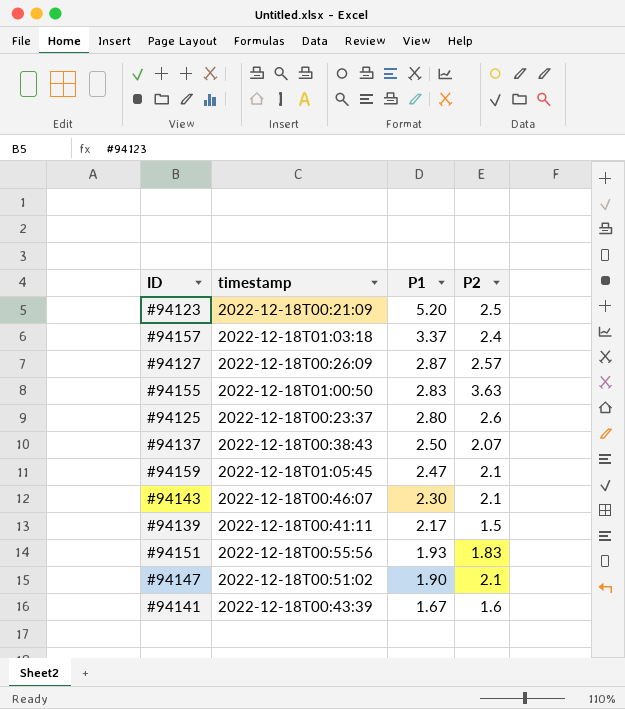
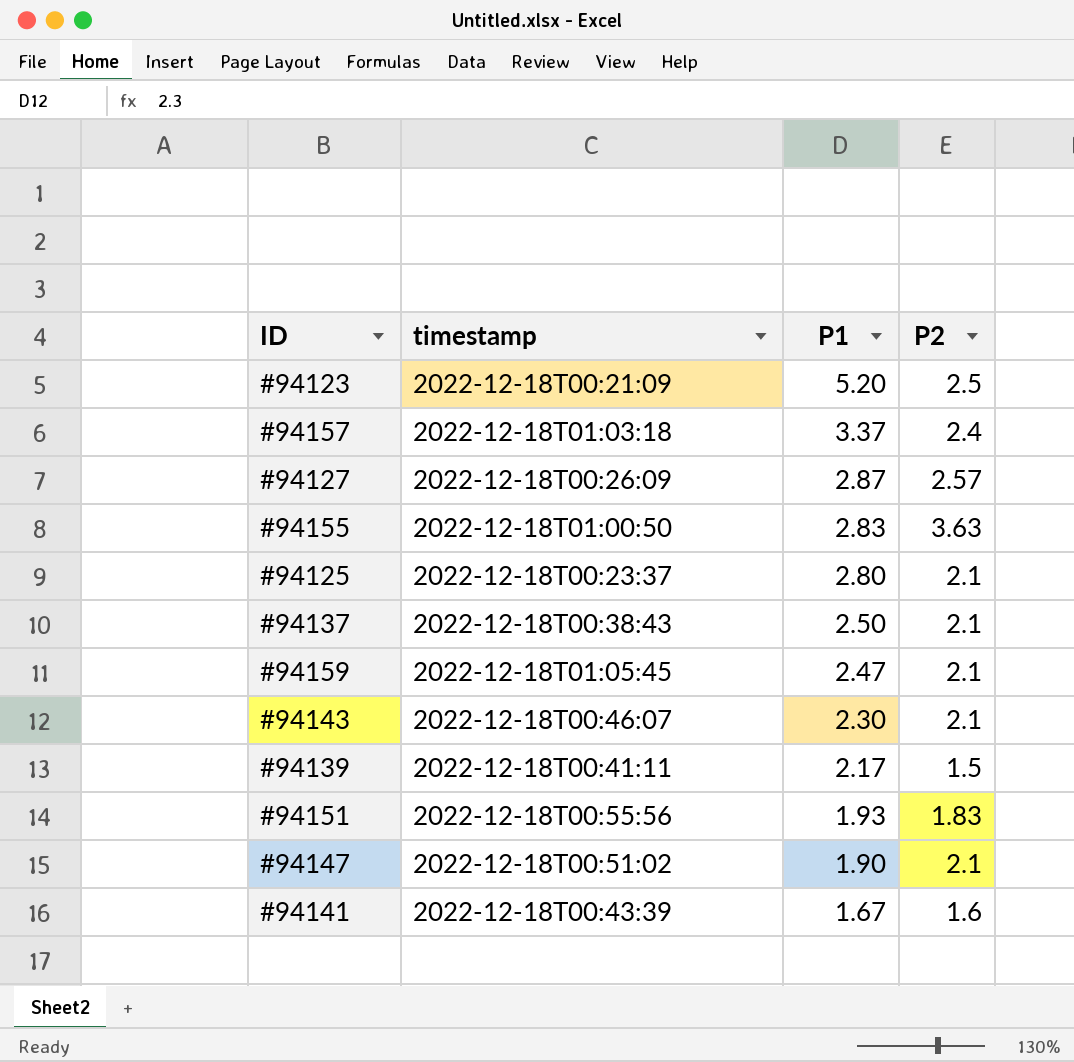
#94125 | P2: 2.6 -> 2.1
#94137 | P2: 2.07 -> 2.1

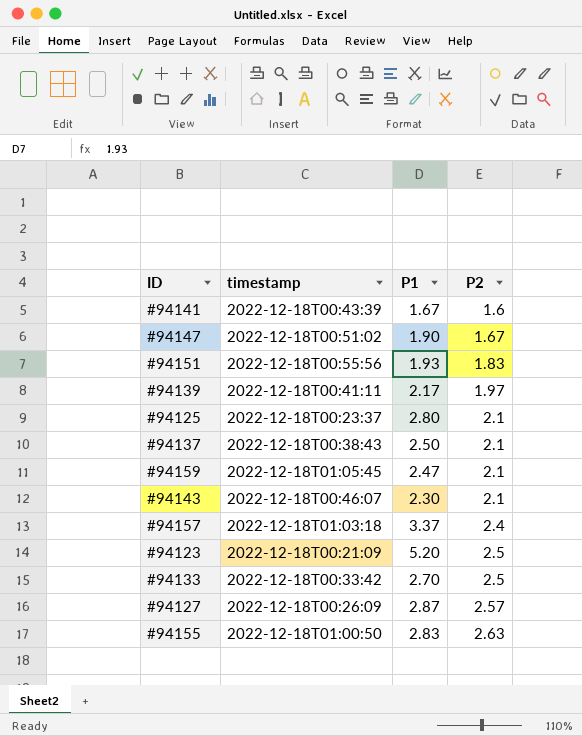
row order: P1 descending -> P2 ascending
#94147 | P2: 2.1 -> 1.67
#94139 | P2: 1.5 -> 1.97
row #94133: none -> 2022-12-18T00:33:42 | 2.70 | 2.5
#94155 | P2: 3.63 -> 2.63

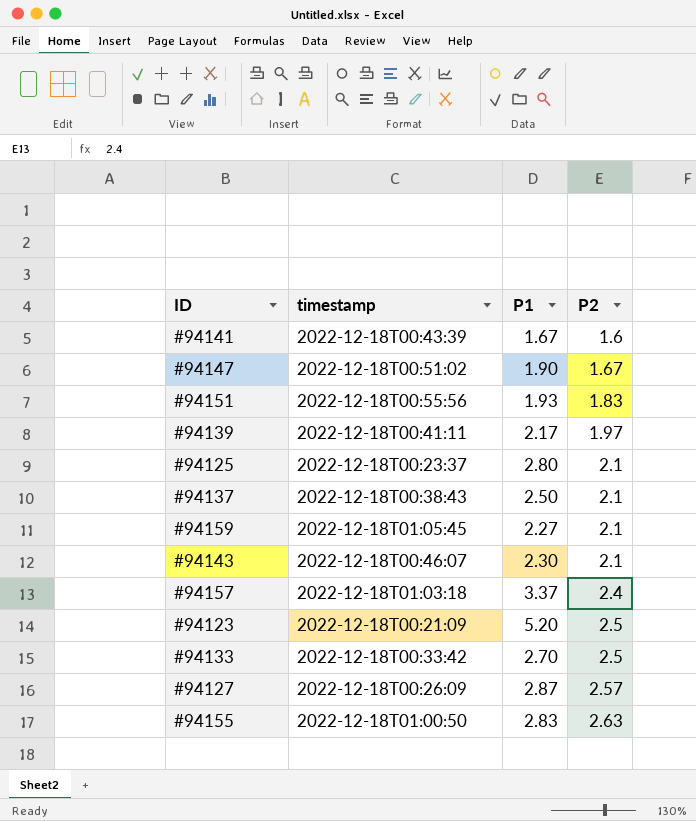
#94159 | P1: 2.47 -> 2.27

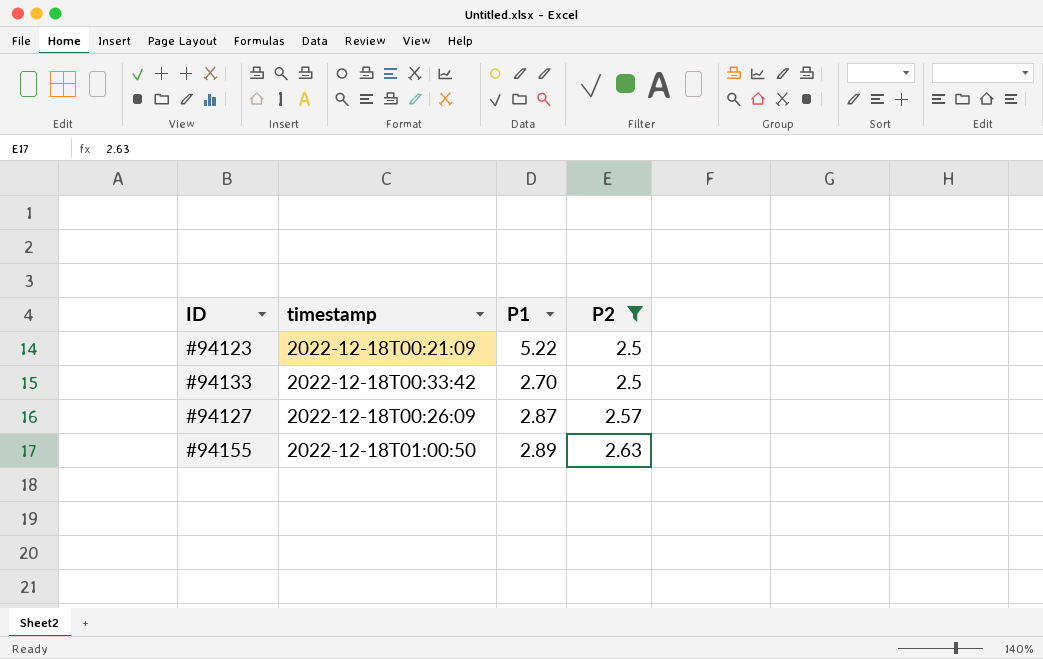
filter: none -> P2 >= 2.5
#94123 | P1: 5.20 -> 5.22
#94155 | P1: 2.83 -> 2.89

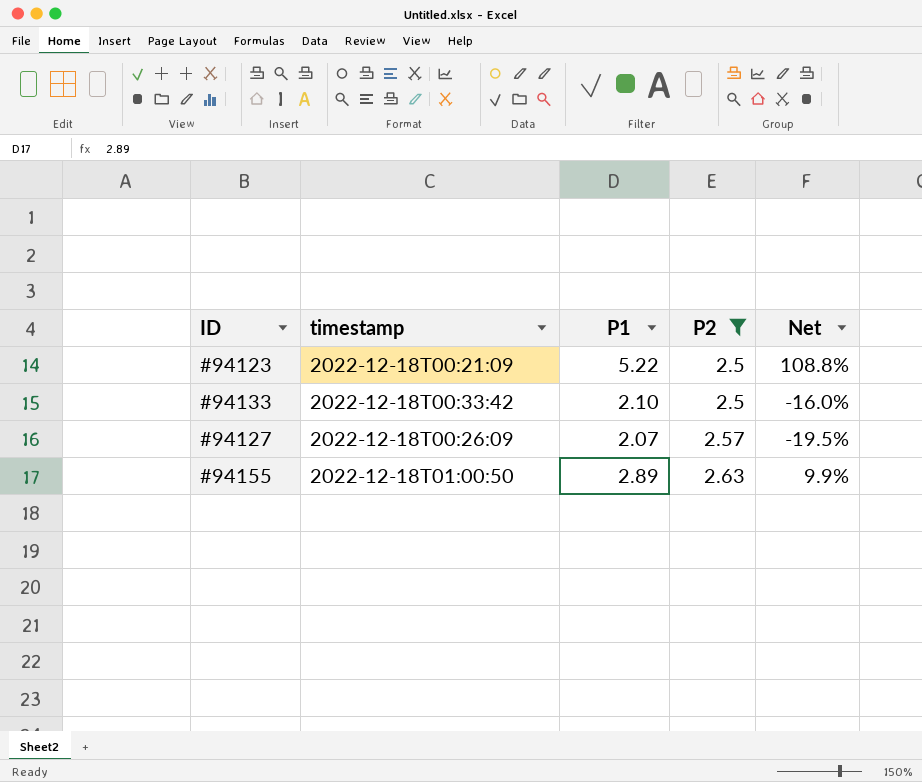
column Net | formula: none -> ([P1] - [P2]) / [P2]
#94133 | P1: 2.70 -> 2.10
#94127 | P1: 2.87 -> 2.07

